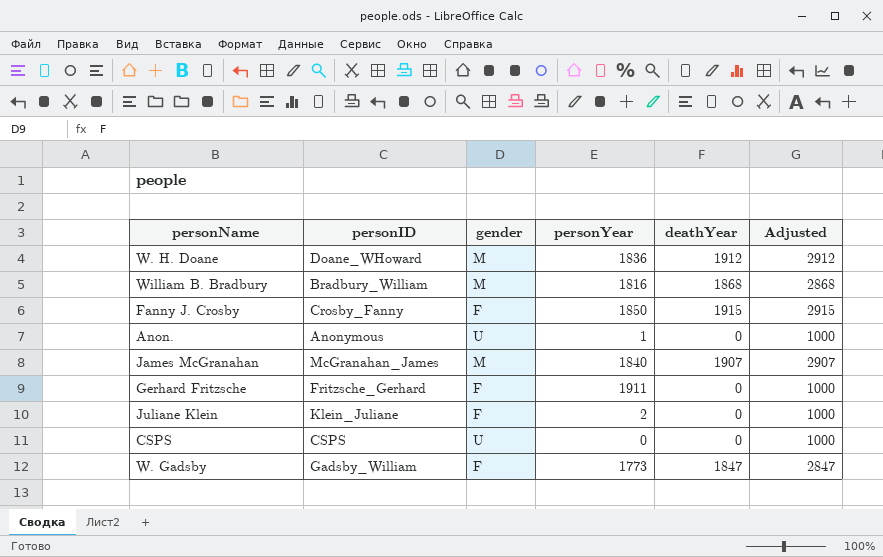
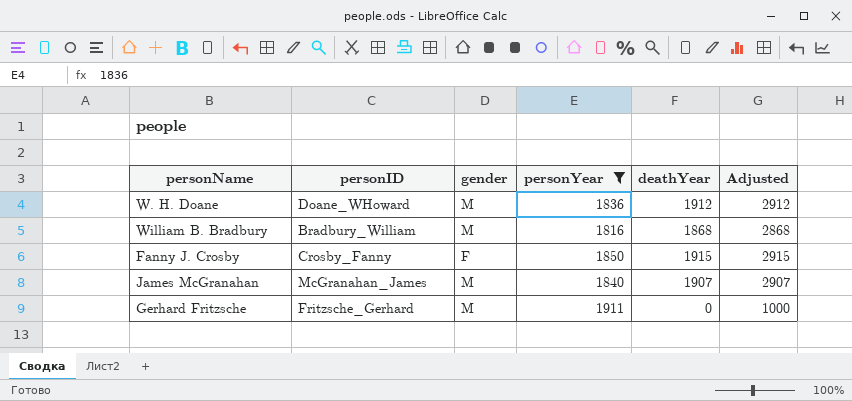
filter: none -> personYear >= 1816
Gerhard Fritzsche | gender: F -> M

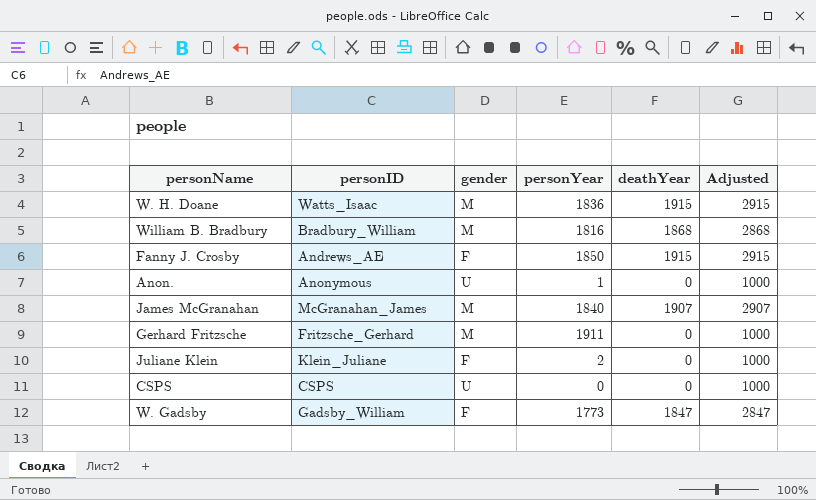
filter: personYear >= 1816 -> none
W. H. Doane | personID: Doane_WHoward -> Watts_Isaac
W. H. Doane | deathYear: 1912 -> 1915
W. H. Doane | Adjusted: 2912 -> 2915
Fanny J. Crosby | personID: Crosby_Fanny -> Andrews_AE

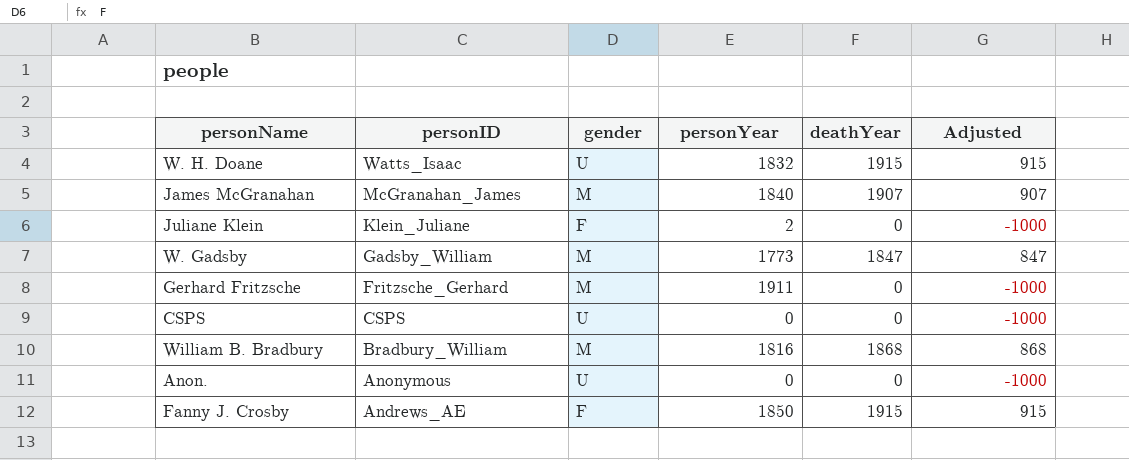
row order: none -> personID descending
column Adjusted | formula: [deathYear] + 1000 -> [deathYear] - 1000
W. H. Doane | gender: M -> U
W. H. Doane | personYear: 1836 -> 1832
W. Gadsby | gender: F -> M
Anon. | personYear: 1 -> 0

